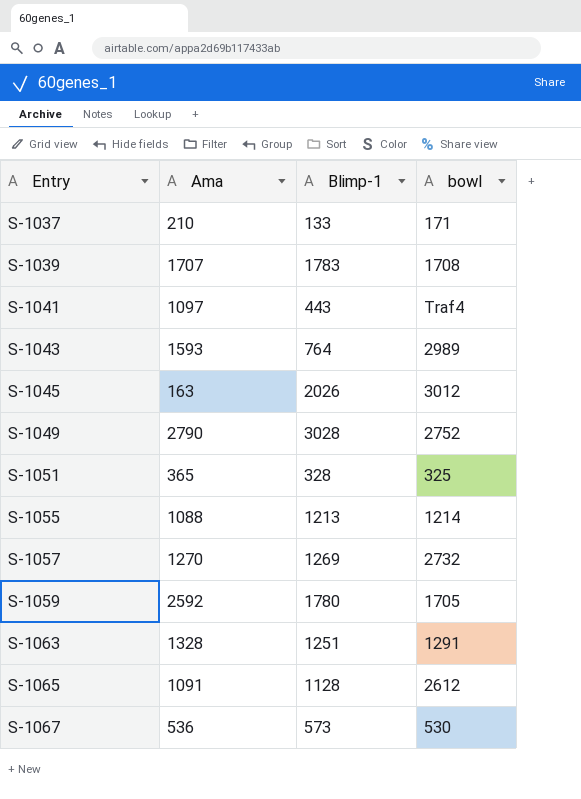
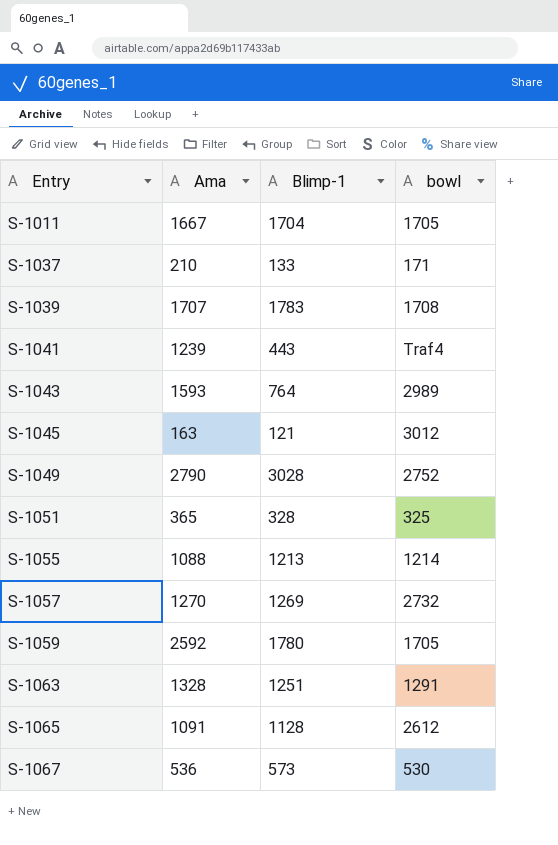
row S-1011: none -> 1667 | 1704 | 1705
S-1041 | Ama: 1097 -> 1239
S-1045 | Blimp-1: 2026 -> 121

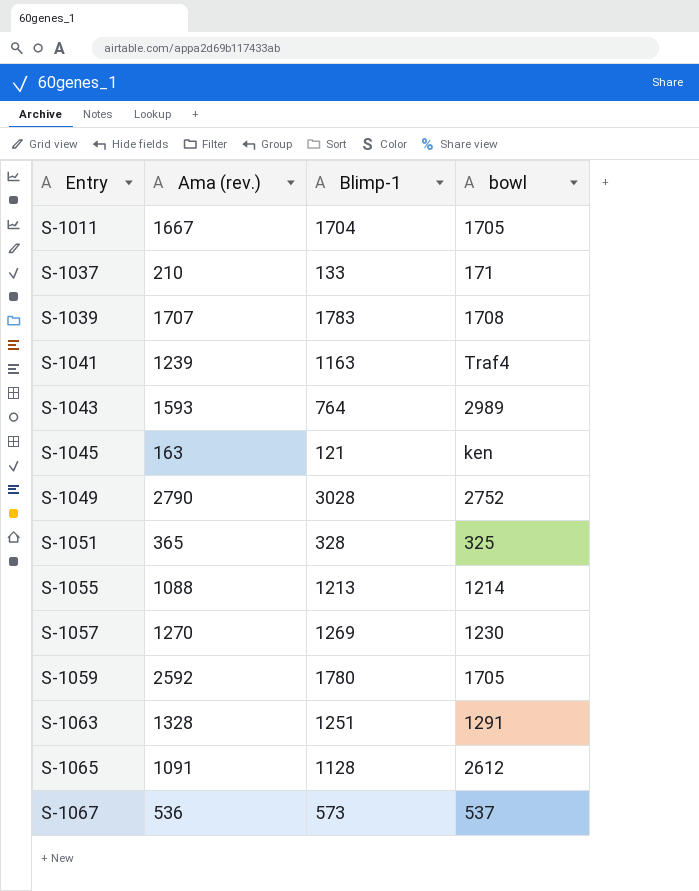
column name: Ama -> Ama (rev.)
S-1041 | Blimp-1: 443 -> 1163
S-1045 | bowl: 3012 -> ken
S-1057 | bowl: 2732 -> 1230
S-1067 | bowl: 530 -> 537

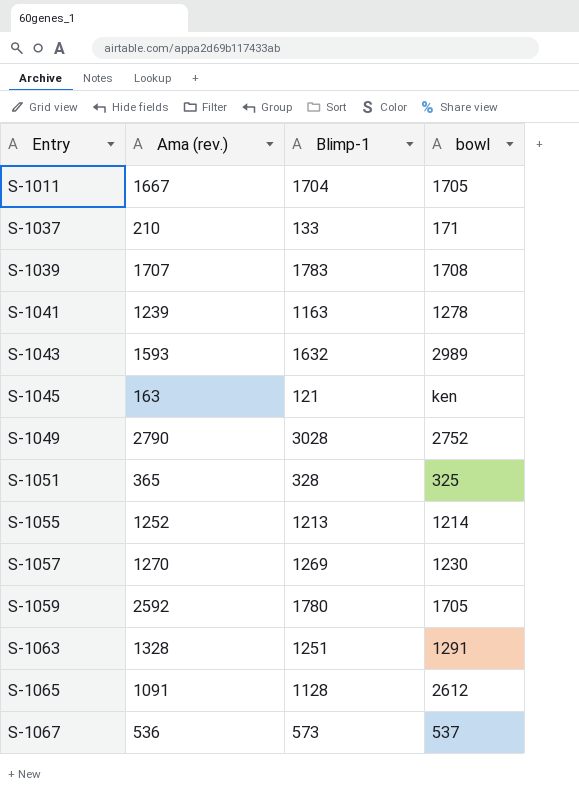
S-1041 | bowl: Traf4 -> 1278
S-1043 | Blimp-1: 764 -> 1632
S-1055 | Ama (rev.): 1088 -> 1252

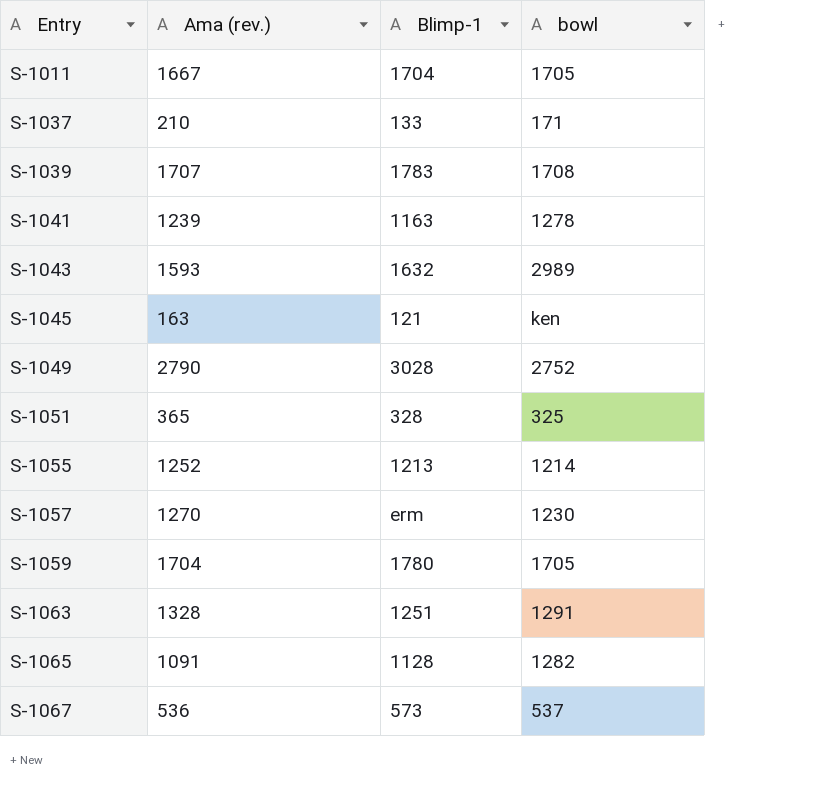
S-1057 | Blimp-1: 1269 -> erm
S-1059 | Ama (rev.): 2592 -> 1704
S-1065 | bowl: 2612 -> 1282

